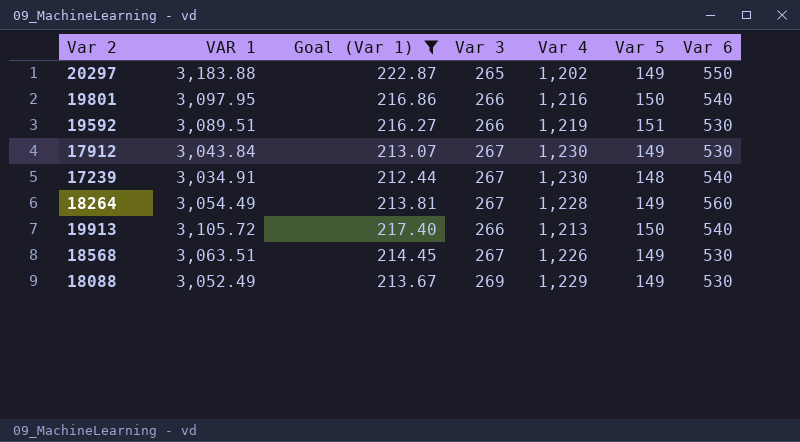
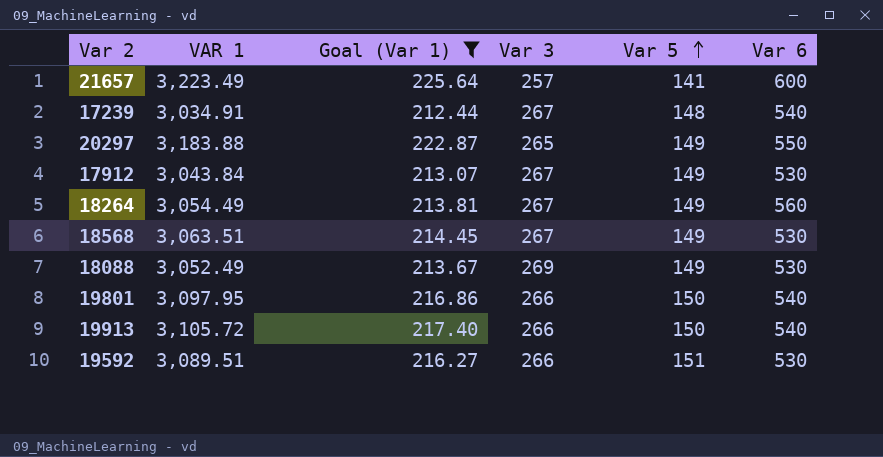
row order: none -> Var 5 ascending
column Var 4 | position: 5 -> none
row 21657: none -> 3,223.49 | 225.64 | 257 | 141 | 600

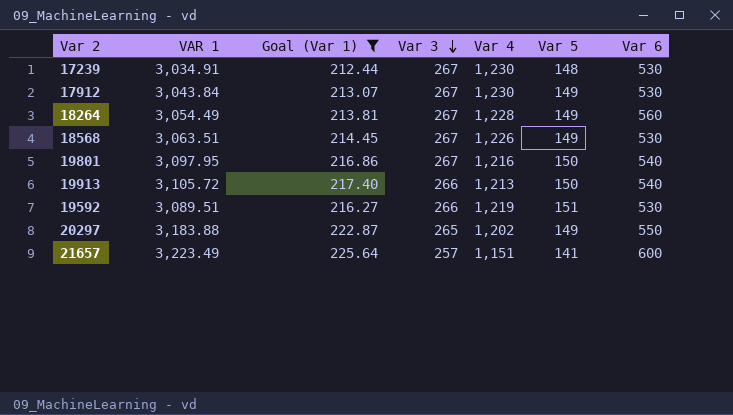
row order: Var 5 ascending -> Var 3 descending
column Var 4 | position: none -> 5
row 18088: 3,052.49 | 213.67 | 269 | 149 | 530 -> none
17239 | Var 6: 540 -> 530
19801 | Var 3: 266 -> 267

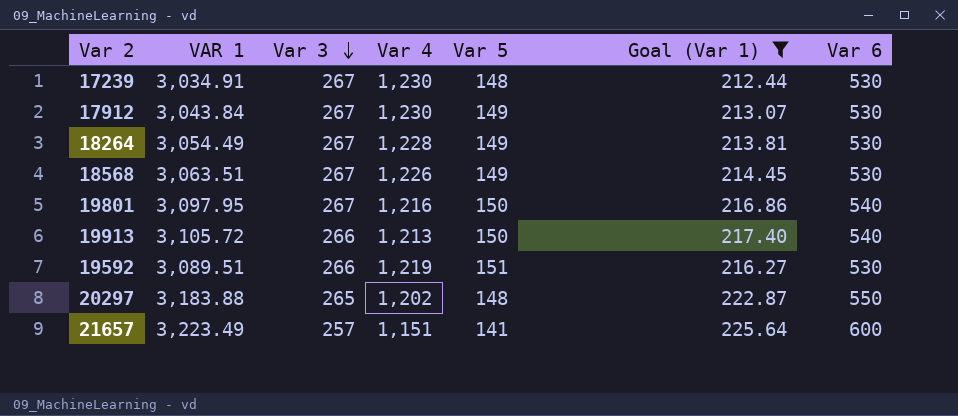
column Goal (Var 1) | position: 3 -> 6
18264 | Var 6: 560 -> 530
20297 | Var 5: 149 -> 148

